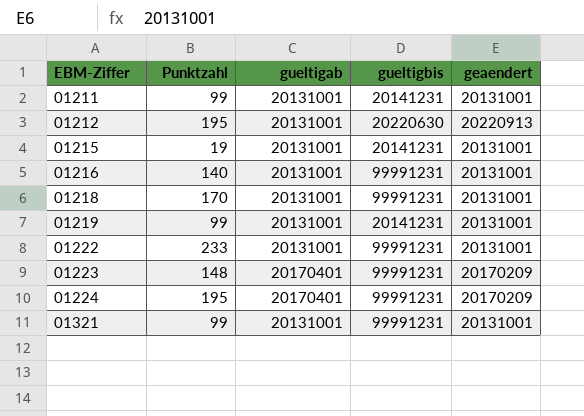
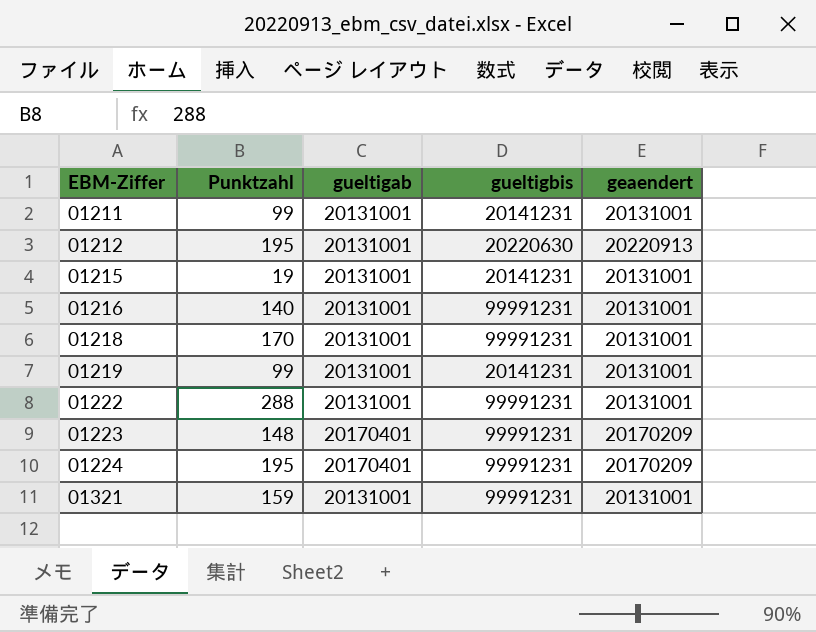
01222 | Punktzahl: 233 -> 288
01321 | Punktzahl: 99 -> 159

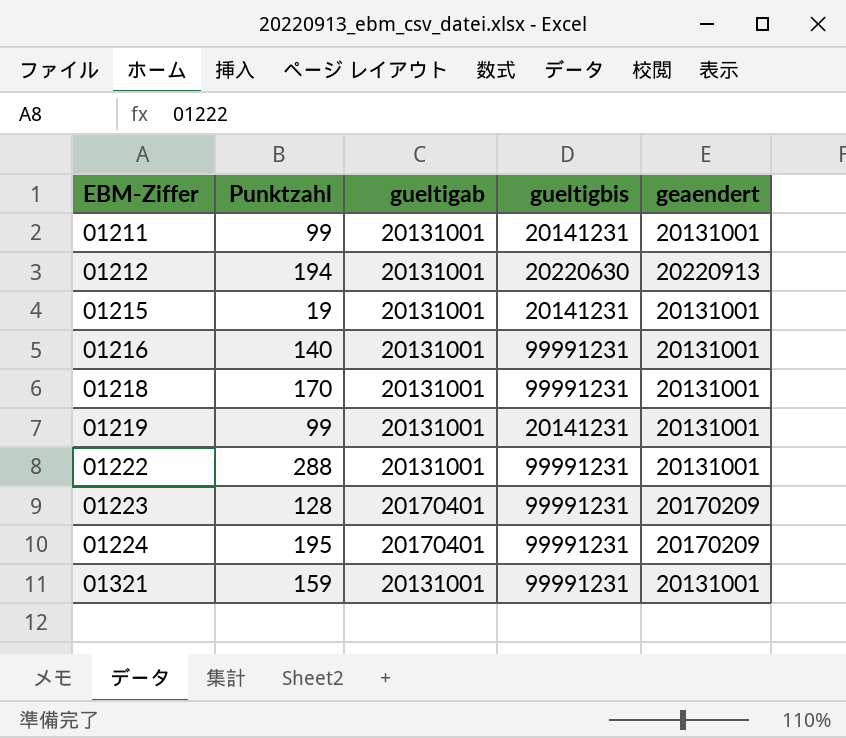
01212 | Punktzahl: 195 -> 194
01223 | Punktzahl: 148 -> 128

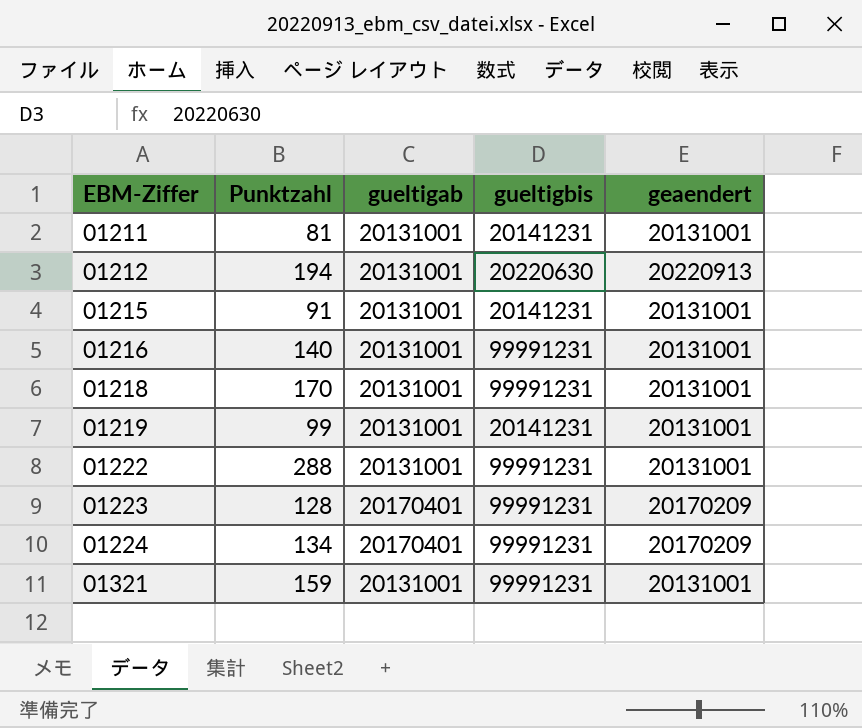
01211 | Punktzahl: 99 -> 81
01215 | Punktzahl: 19 -> 91
01224 | Punktzahl: 195 -> 134

